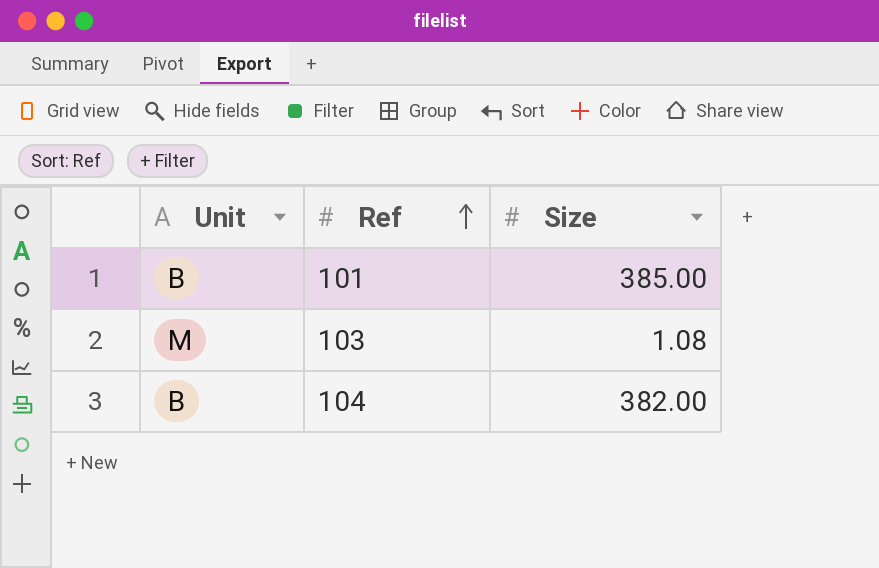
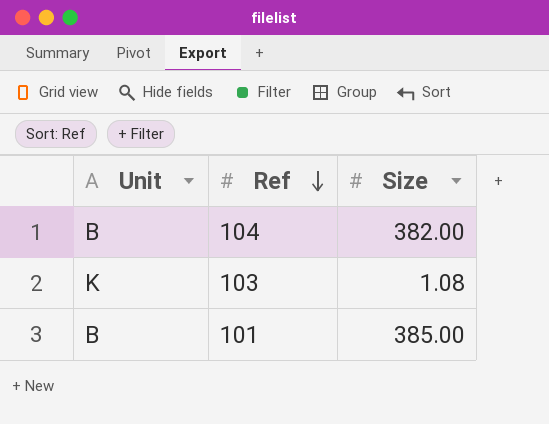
row order: Ref ascending -> Ref descending
103 | Unit: M -> K

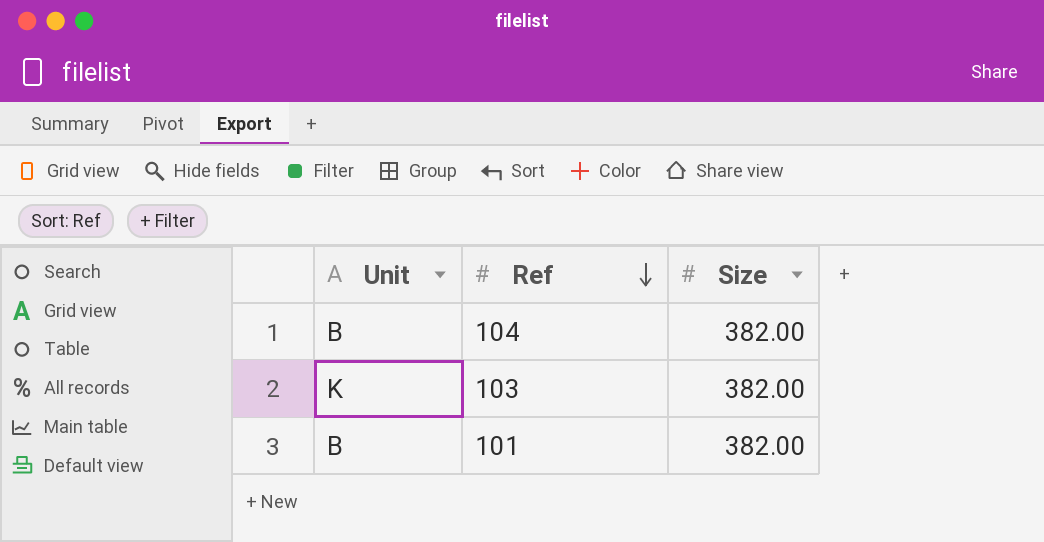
103 | Size: 1.08 -> 382.00
101 | Size: 385.00 -> 382.00

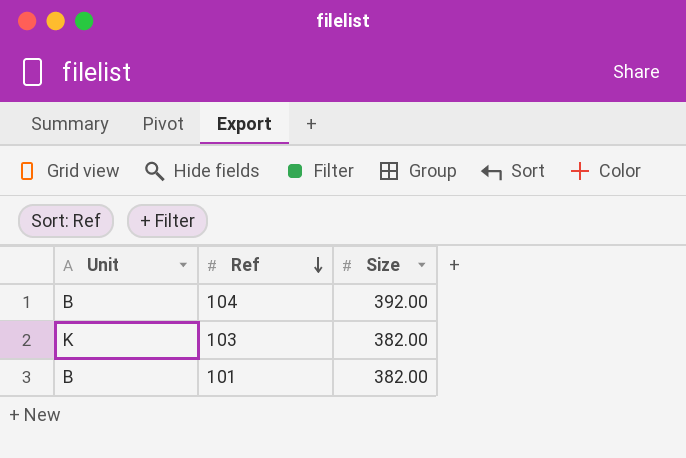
104 | Size: 382.00 -> 392.00

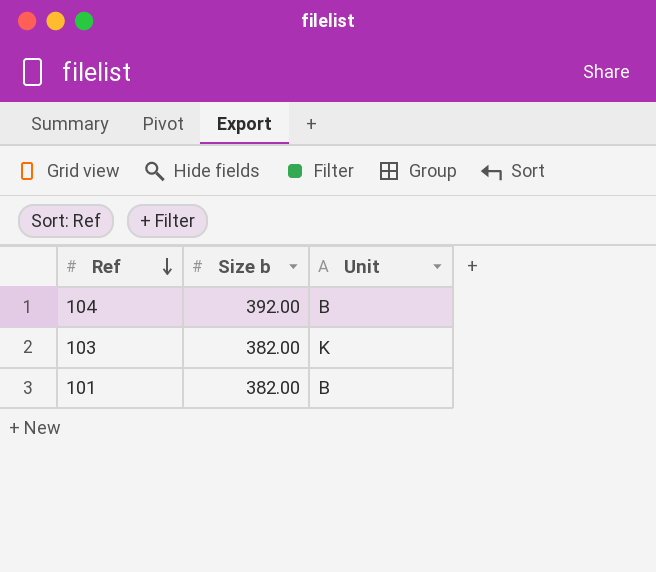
column name: Size -> Size b
column Unit | position: 1 -> 3

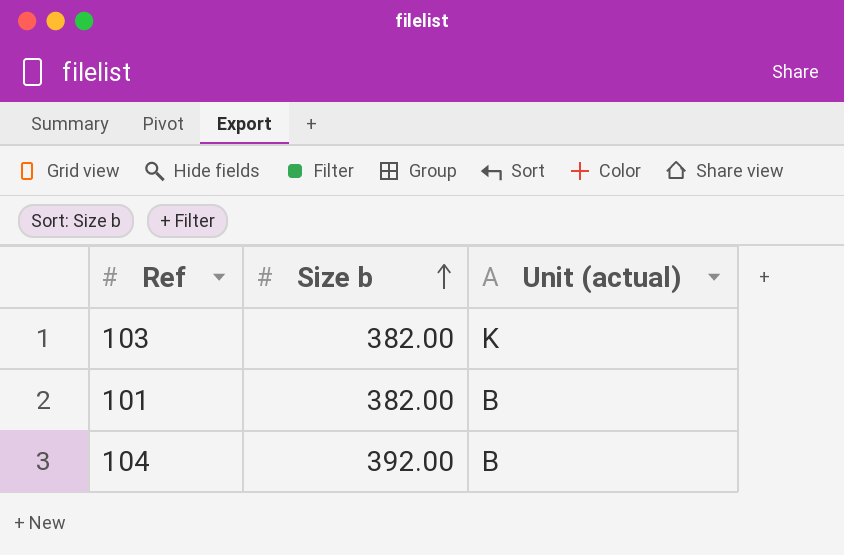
row order: Ref descending -> Size b ascending
column name: Unit -> Unit (actual)

